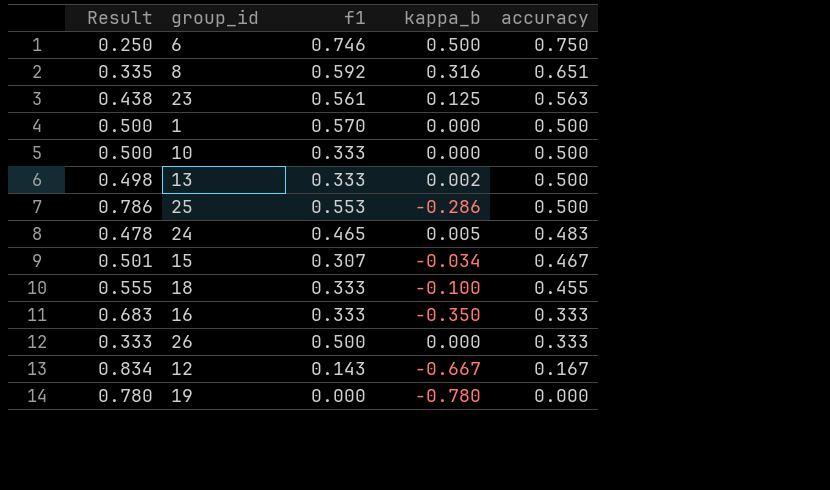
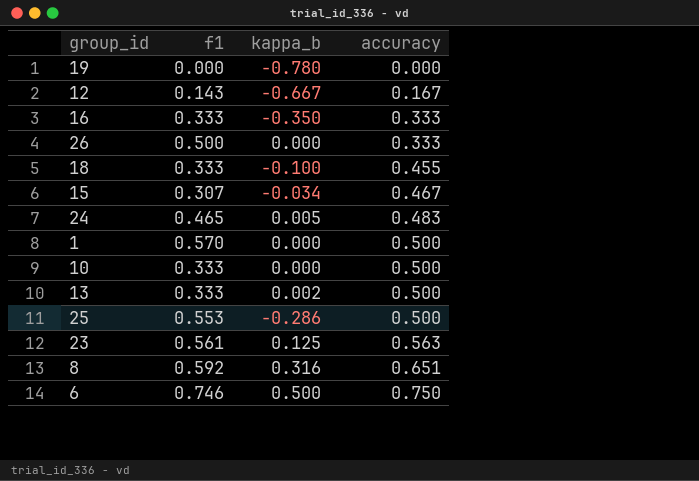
row order: accuracy descending -> accuracy ascending
column Result | formula: [accuracy] - [kappa_b] -> none

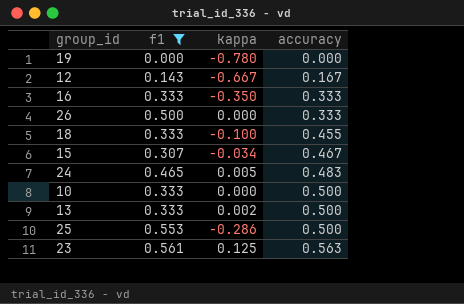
filter: none -> f1 <= 0.561
column name: kappa_b -> kappa

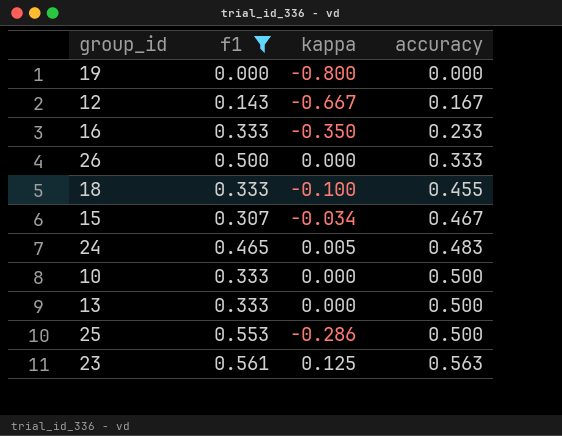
19 | kappa: -0.780 -> -0.800
16 | accuracy: 0.333 -> 0.233
13 | kappa: 0.002 -> 0.000

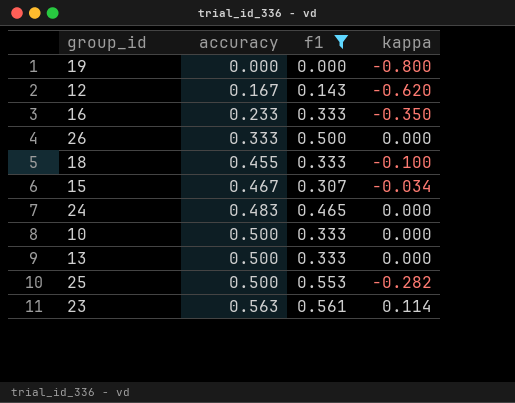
column accuracy | position: 4 -> 2
12 | kappa: -0.667 -> -0.620
24 | kappa: 0.005 -> 0.000
25 | kappa: -0.286 -> -0.282
23 | kappa: 0.125 -> 0.114

